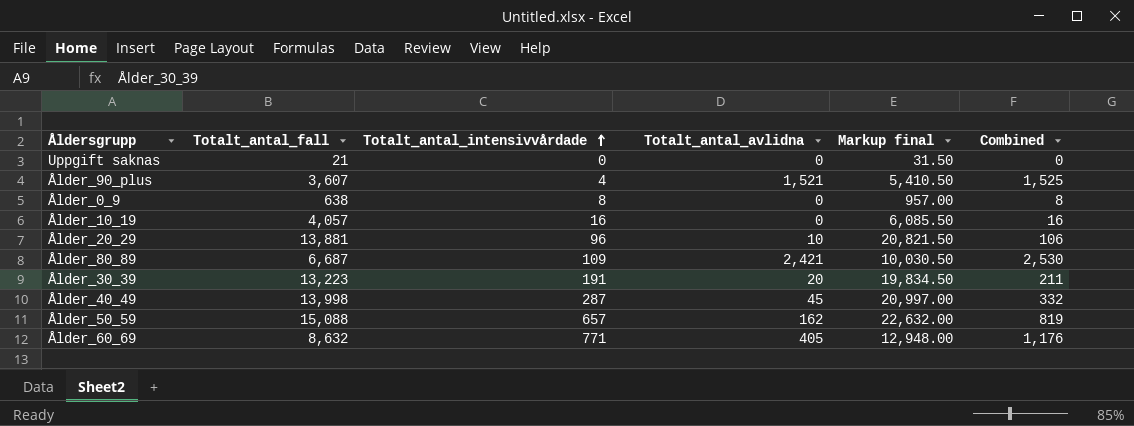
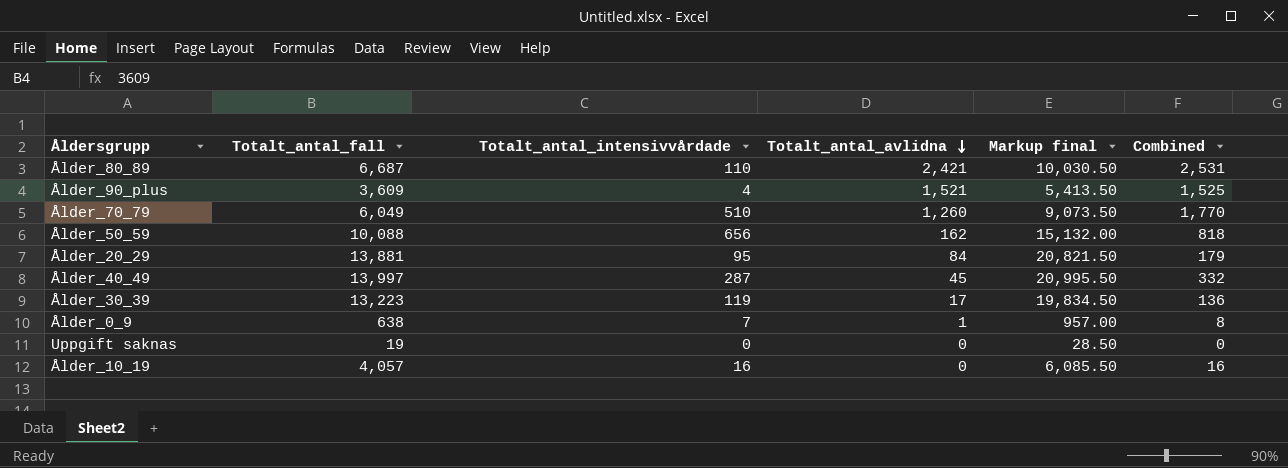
row order: Totalt_antal_intensivvårdade ascending -> Totalt_antal_avlidna descending
row Ålder_60_69: 8,632 | 771 | 405 | 12,948.00 | 1,176 -> none
Ålder_80_89 | Totalt_antal_intensivvårdade: 109 -> 110
Ålder_80_89 | Combined: 2,530 -> 2,531
Ålder_90_plus | Totalt_antal_fall: 3,607 -> 3,609
Ålder_90_plus | Markup final: 5,410.50 -> 5,413.50
row Ålder_70_79: none -> 6,049 | 510 | 1,260 | 9,073.50 | 1,770
Ålder_50_59 | Totalt_antal_fall: 15,088 -> 10,088
Ålder_50_59 | Totalt_antal_intensivvårdade: 657 -> 656
Ålder_50_59 | Markup final: 22,632.00 -> 15,132.00
Ålder_50_59 | Combined: 819 -> 818
Ålder_20_29 | Totalt_antal_intensivvårdade: 96 -> 95
Ålder_20_29 | Totalt_antal_avlidna: 10 -> 84
Ålder_20_29 | Combined: 106 -> 179
Ålder_40_49 | Totalt_antal_fall: 13,998 -> 13,997
Ålder_40_49 | Markup final: 20,997.00 -> 20,995.50
Ålder_30_39 | Totalt_antal_intensivvårdade: 191 -> 119
Ålder_30_39 | Totalt_antal_avlidna: 20 -> 17
Ålder_30_39 | Combined: 211 -> 136
Ålder_0_9 | Totalt_antal_intensivvårdade: 8 -> 7
Ålder_0_9 | Totalt_antal_avlidna: 0 -> 1
Uppgift saknas | Totalt_antal_fall: 21 -> 19
Uppgift saknas | Markup final: 31.50 -> 28.50

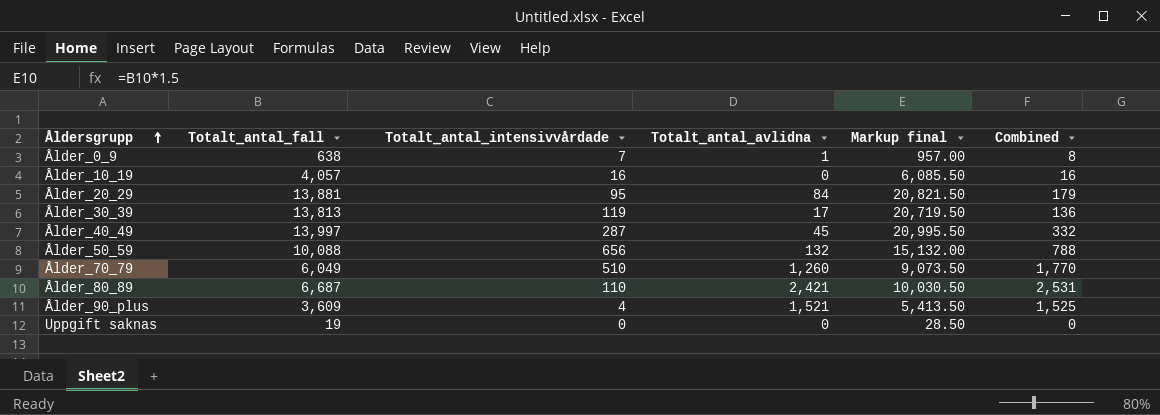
row order: Totalt_antal_avlidna descending -> Åldersgrupp ascending
Ålder_30_39 | Totalt_antal_fall: 13,223 -> 13,813
Ålder_30_39 | Markup final: 19,834.50 -> 20,719.50
Ålder_50_59 | Totalt_antal_avlidna: 162 -> 132
Ålder_50_59 | Combined: 818 -> 788

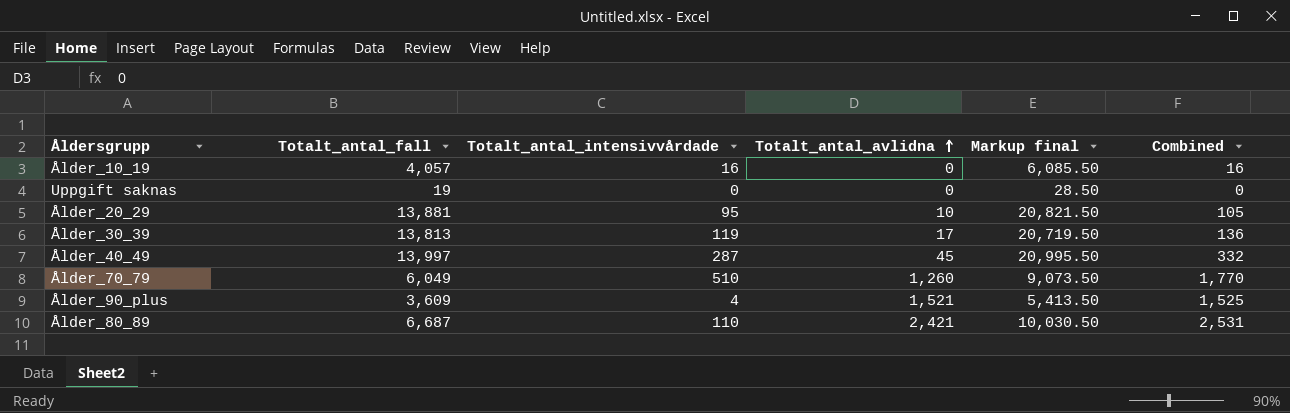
row order: Åldersgrupp ascending -> Totalt_antal_avlidna ascending
row Ålder_0_9: 638 | 7 | 1 | 957.00 | 8 -> none
row Ålder_50_59: 10,088 | 656 | 132 | 15,132.00 | 788 -> none
Ålder_20_29 | Totalt_antal_avlidna: 84 -> 10
Ålder_20_29 | Combined: 179 -> 105

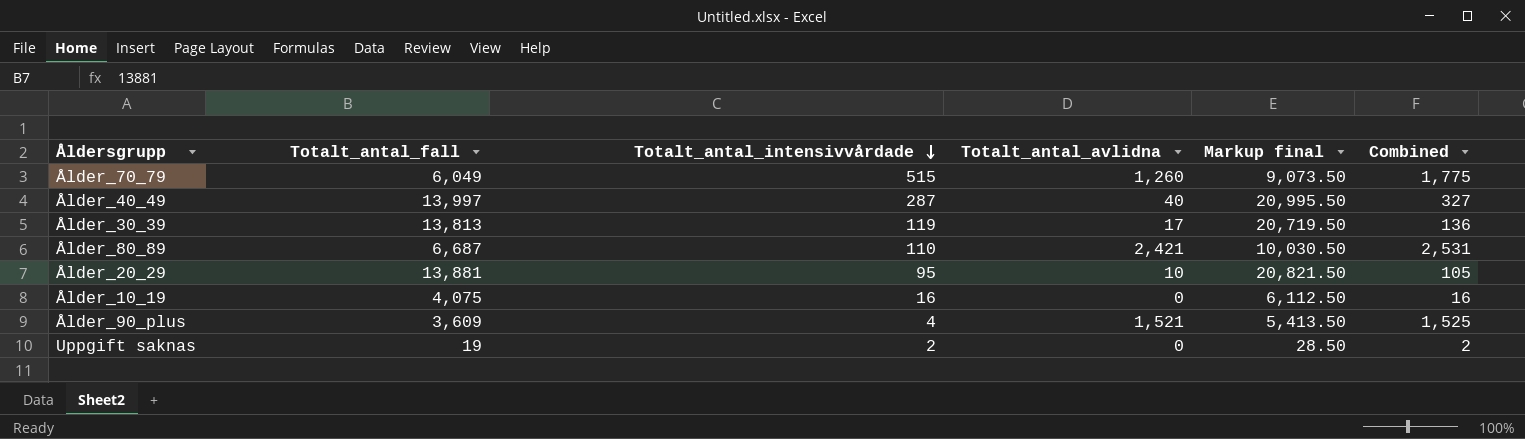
row order: Totalt_antal_avlidna ascending -> Totalt_antal_intensivvårdade descending
Ålder_70_79 | Totalt_antal_intensivvårdade: 510 -> 515
Ålder_70_79 | Combined: 1,770 -> 1,775
Ålder_40_49 | Totalt_antal_avlidna: 45 -> 40
Ålder_40_49 | Combined: 332 -> 327
Ålder_10_19 | Totalt_antal_fall: 4,057 -> 4,075
Ålder_10_19 | Markup final: 6,085.50 -> 6,112.50
Uppgift saknas | Totalt_antal_intensivvårdade: 0 -> 2
Uppgift saknas | Combined: 0 -> 2

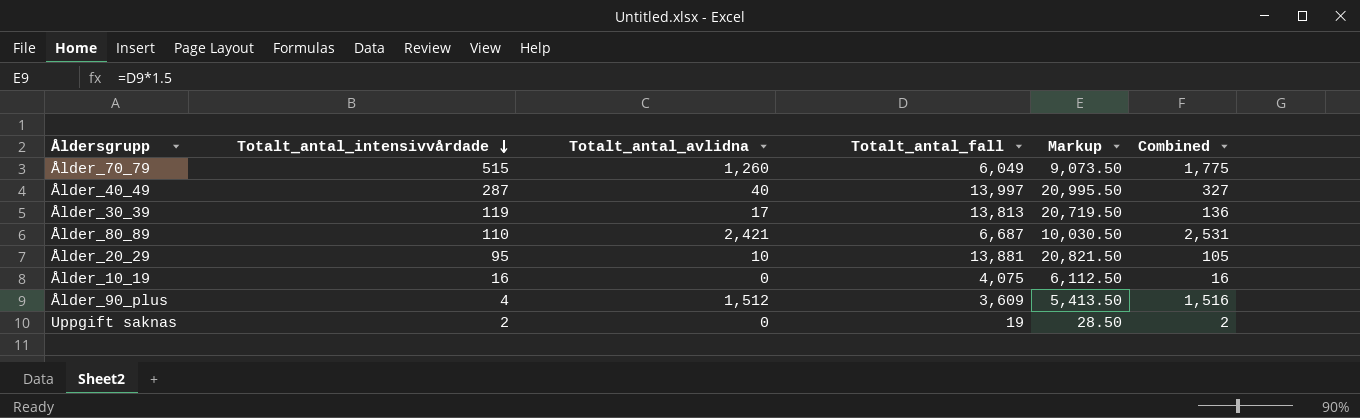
column Totalt_antal_fall | position: 2 -> 4
column name: Markup final -> Markup
Ålder_90_plus | Totalt_antal_avlidna: 1,521 -> 1,512
Ålder_90_plus | Combined: 1,525 -> 1,516

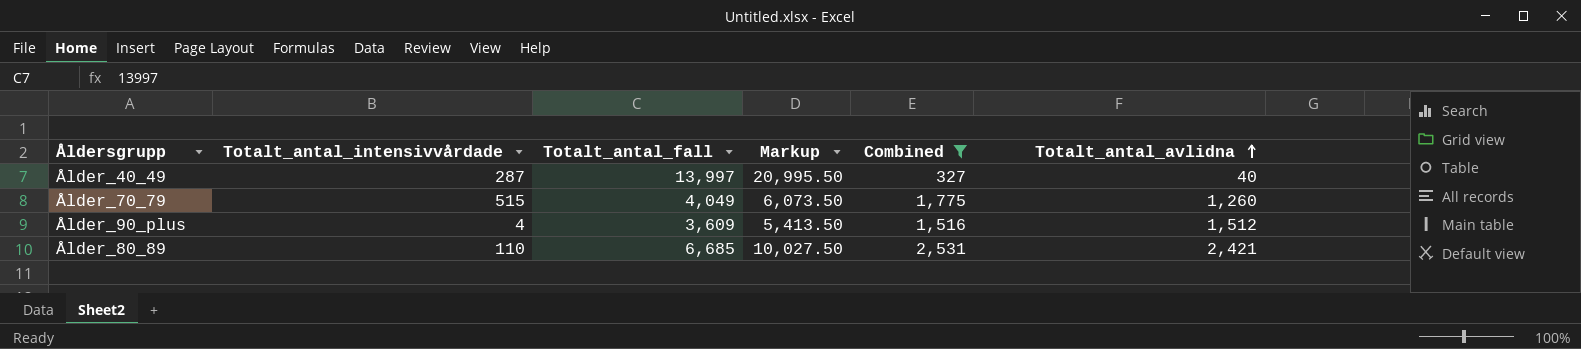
filter: none -> Combined >= 327
row order: Totalt_antal_intensivvårdade descending -> Totalt_antal_avlidna ascending
column Totalt_antal_avlidna | position: 3 -> 6
Ålder_70_79 | Totalt_antal_fall: 6,049 -> 4,049
Ålder_70_79 | Markup: 9,073.50 -> 6,073.50
Ålder_80_89 | Totalt_antal_fall: 6,687 -> 6,685
Ålder_80_89 | Markup: 10,030.50 -> 10,027.50

